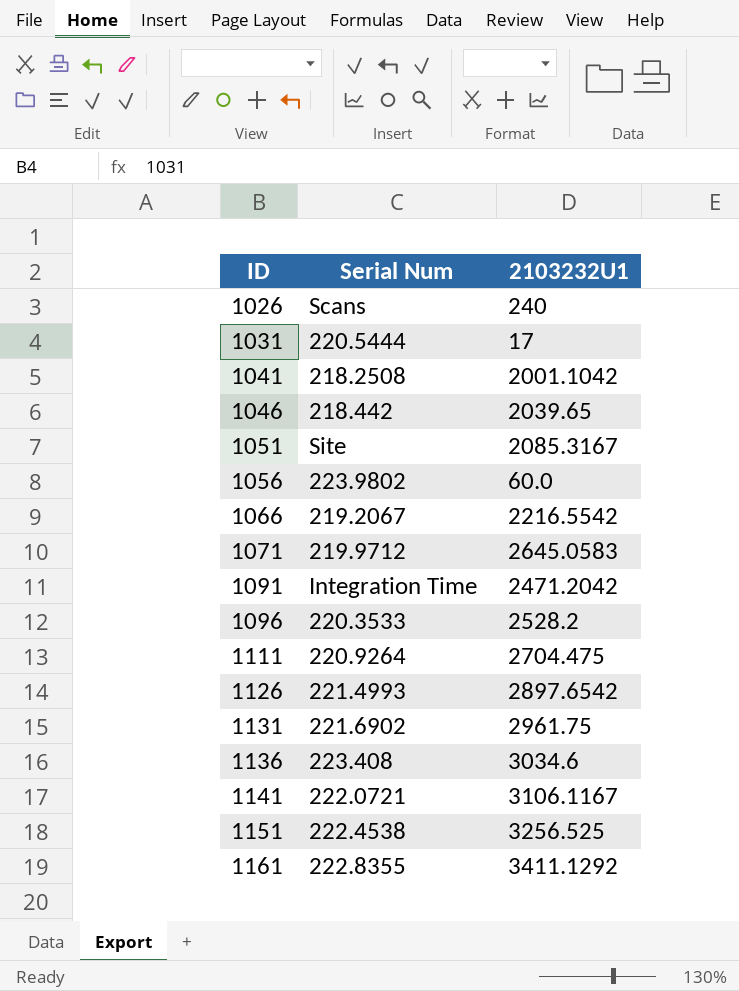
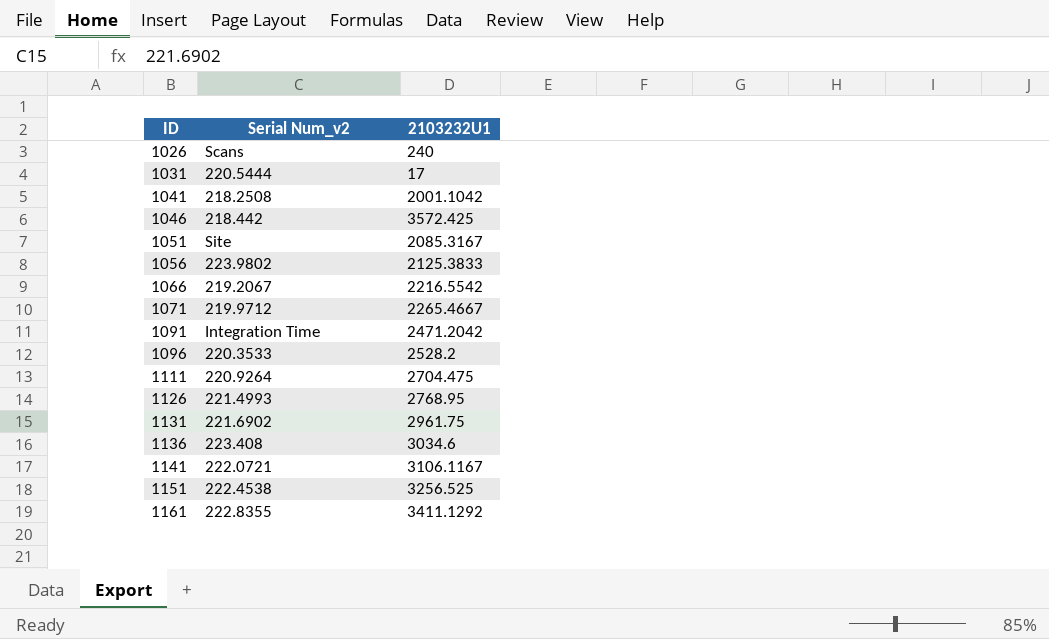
column name: Serial Num -> Serial Num_v2
1046 | 2103232U1: 2039.65 -> 3572.425
1056 | 2103232U1: 60.0 -> 2125.3833
1071 | 2103232U1: 2645.0583 -> 2265.4667
1126 | 2103232U1: 2897.6542 -> 2768.95

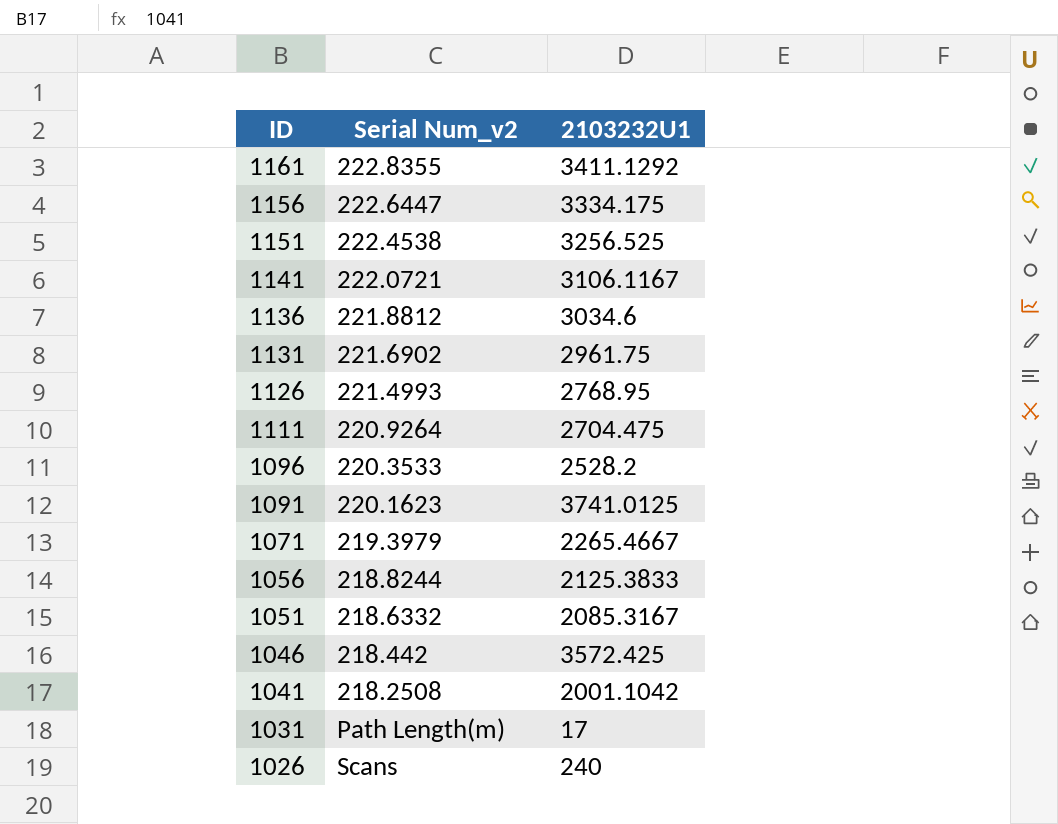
row order: ID ascending -> ID descending
row 1066: 219.2067 | 2216.5542 -> none
row 1156: none -> 222.6447 | 3334.175
1136 | Serial Num_v2: 223.408 -> 221.8812
1091 | Serial Num_v2: Integration Time -> 220.1623
1091 | 2103232U1: 2471.2042 -> 3741.0125
1071 | Serial Num_v2: 219.9712 -> 219.3979
1056 | Serial Num_v2: 223.9802 -> 218.8244
1051 | Serial Num_v2: Site -> 218.6332
1031 | Serial Num_v2: 220.5444 -> Path Length(m)

